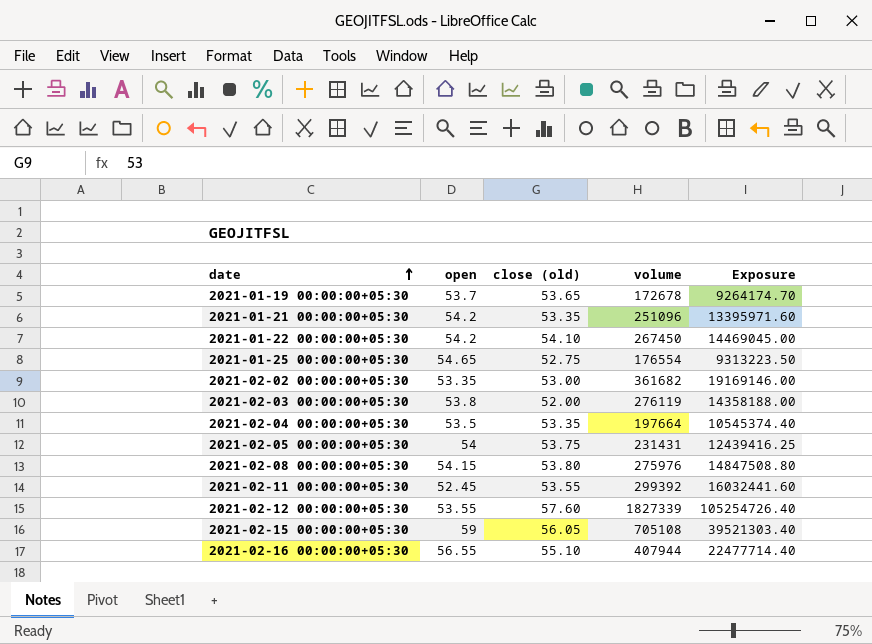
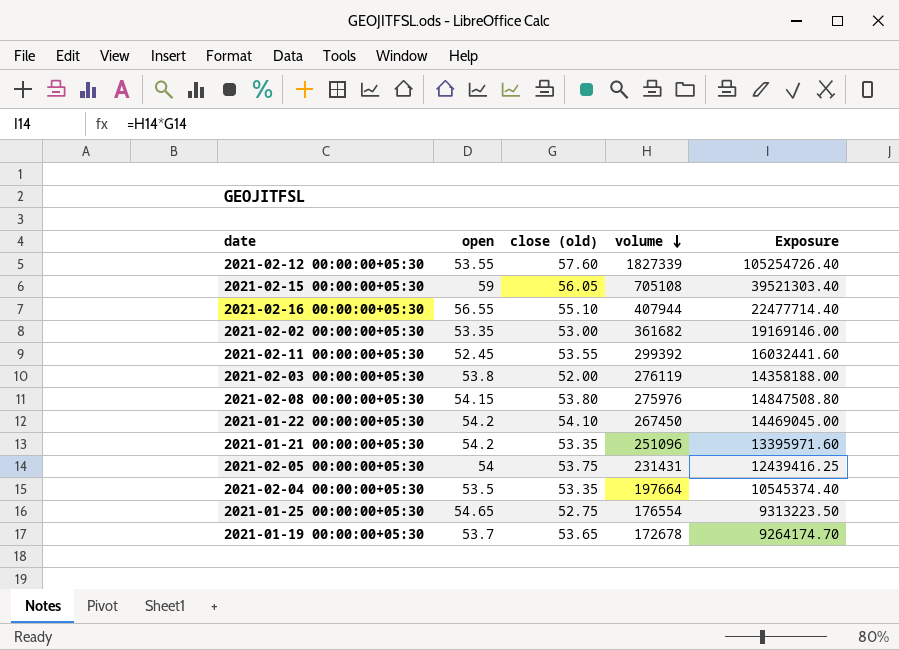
row order: date ascending -> volume descending

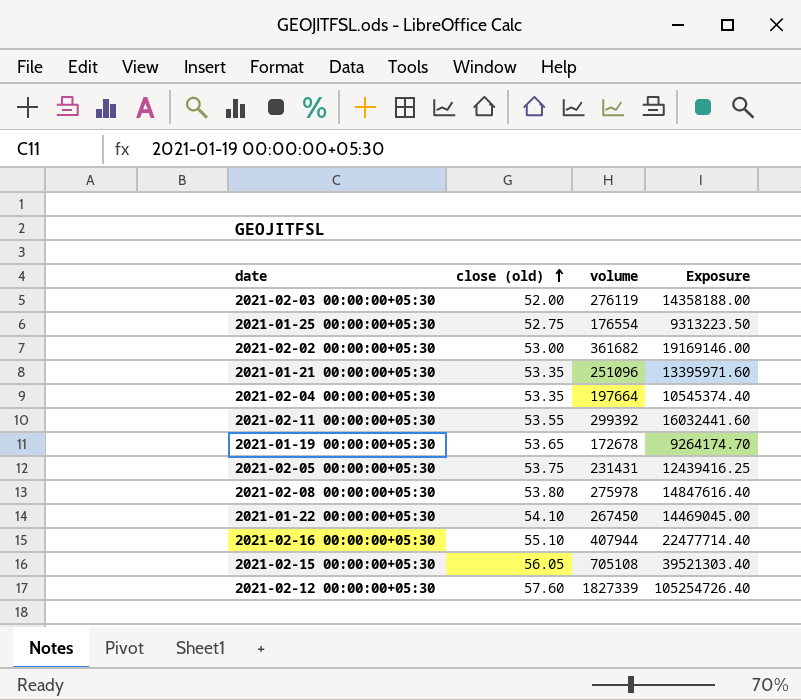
row order: volume descending -> close (old) ascending
column open | position: 2 -> none
2021-02-08 00:00:00+05:30 | volume: 275976 -> 275978
2021-02-08 00:00:00+05:30 | Exposure: 14847508.80 -> 14847616.40

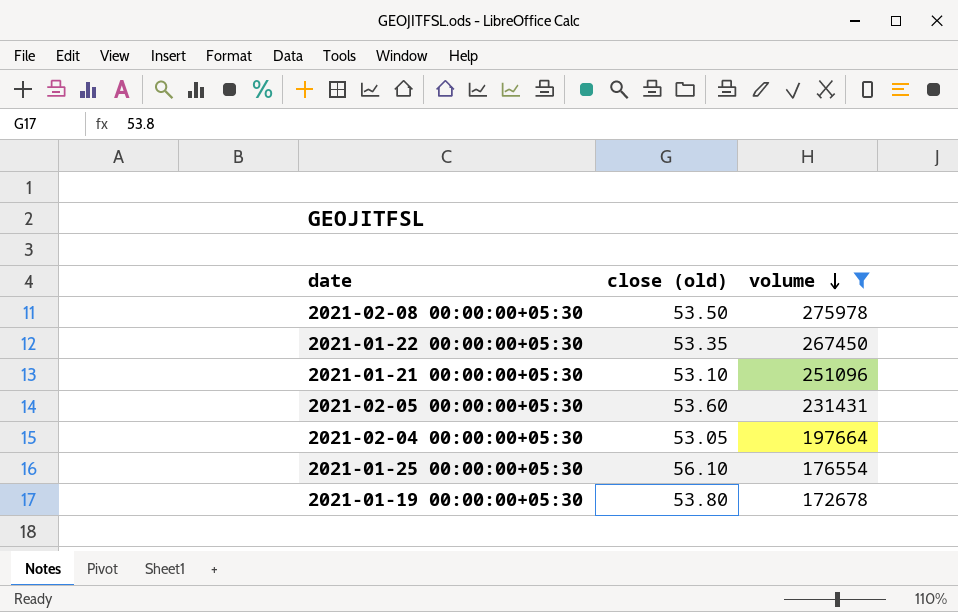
filter: none -> volume <= 275978
row order: close (old) ascending -> volume descending
column Exposure | formula: [close (old)] * [volume] -> none
2021-02-08 00:00:00+05:30 | close (old): 53.80 -> 53.50
2021-01-22 00:00:00+05:30 | close (old): 54.10 -> 53.35
2021-01-21 00:00:00+05:30 | close (old): 53.35 -> 53.10
2021-02-05 00:00:00+05:30 | close (old): 53.75 -> 53.60
2021-02-04 00:00:00+05:30 | close (old): 53.35 -> 53.05
2021-01-25 00:00:00+05:30 | close (old): 52.75 -> 56.10
2021-01-19 00:00:00+05:30 | close (old): 53.65 -> 53.80

